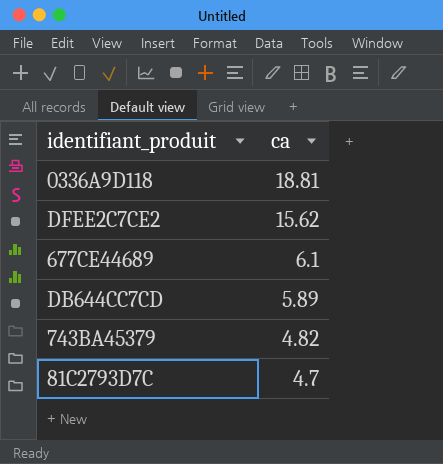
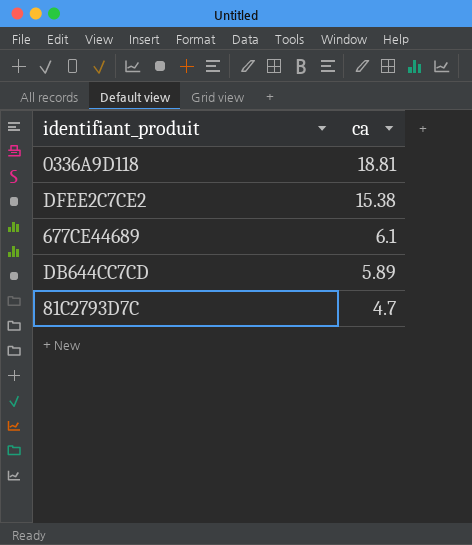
row 743BA45379: 4.82 -> none
DFEE2C7CE2 | ca: 15.62 -> 15.38

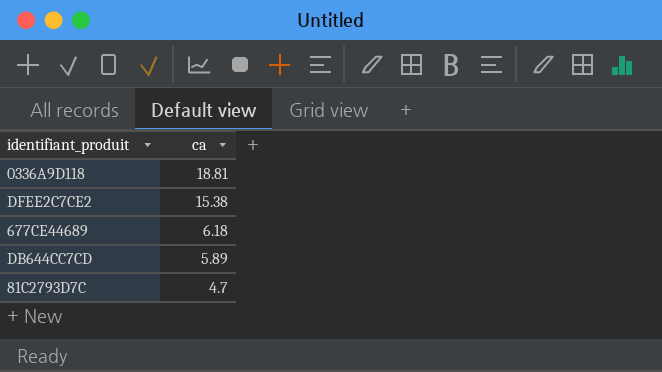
677CE44689 | ca: 6.1 -> 6.18

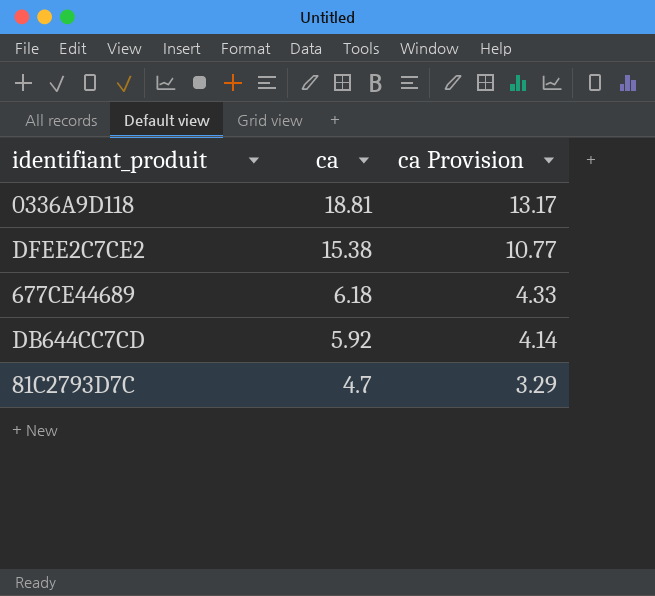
column ca Provision | formula: none -> [ca] * 0.7
DB644CC7CD | ca: 5.89 -> 5.92

